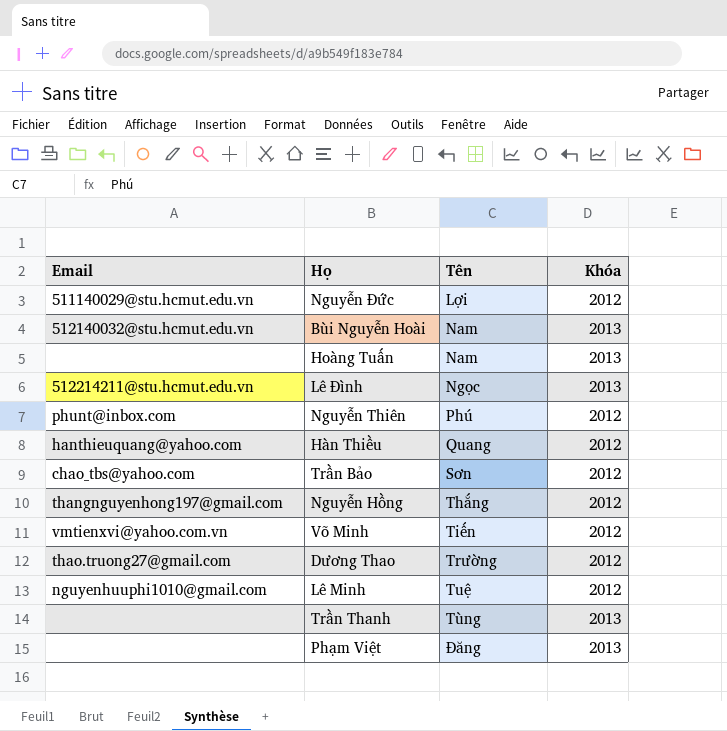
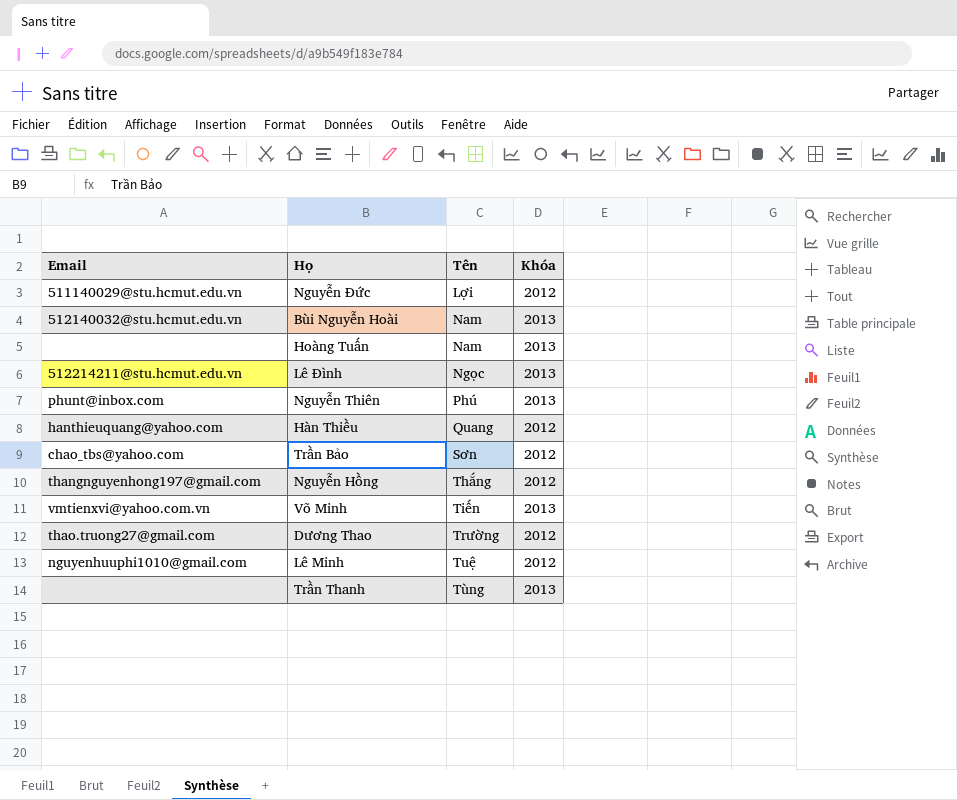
row Phạm Việt: none | Đăng | 2013 -> none
Nguyễn Thiên | Khóa: 2012 -> 2013
Võ Minh | Khóa: 2012 -> 2013

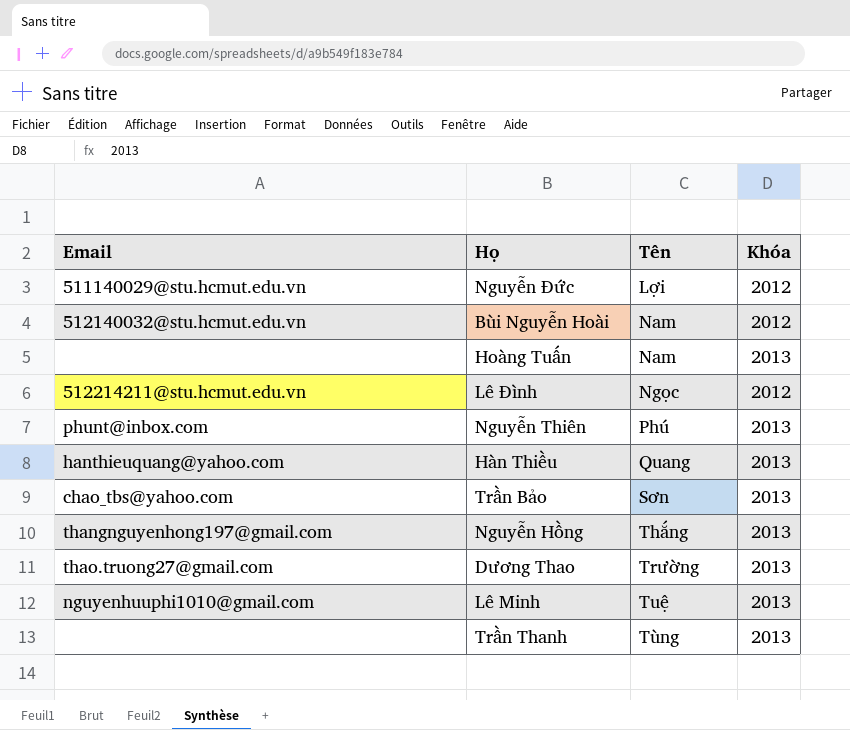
row Võ Minh: vmtienxvi@yahoo.com.vn | Tiến | 2013 -> none
Bùi Nguyễn Hoài | Khóa: 2013 -> 2012
Lê Đình | Khóa: 2013 -> 2012
Hàn Thiều | Khóa: 2012 -> 2013
Trần Bảo | Khóa: 2012 -> 2013
Nguyễn Hồng | Khóa: 2012 -> 2013
Dương Thao | Khóa: 2012 -> 2013
Lê Minh | Khóa: 2012 -> 2013

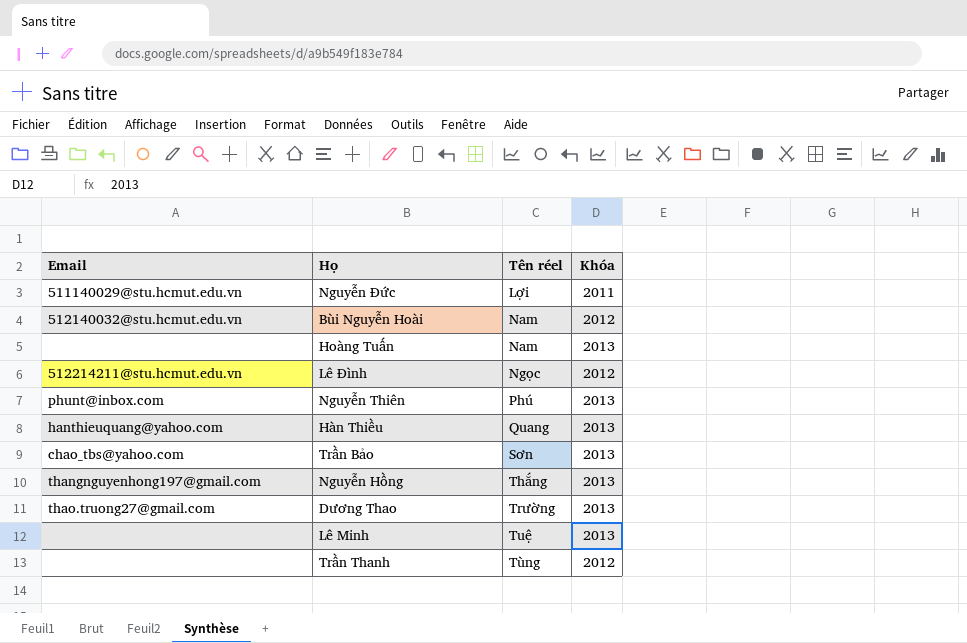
column name: Tên -> Tên réel
Nguyễn Đức | Khóa: 2012 -> 2011
Lê Minh | Email: nguyenhuuphi1010@gmail.com -> none
Trần Thanh | Khóa: 2013 -> 2012

